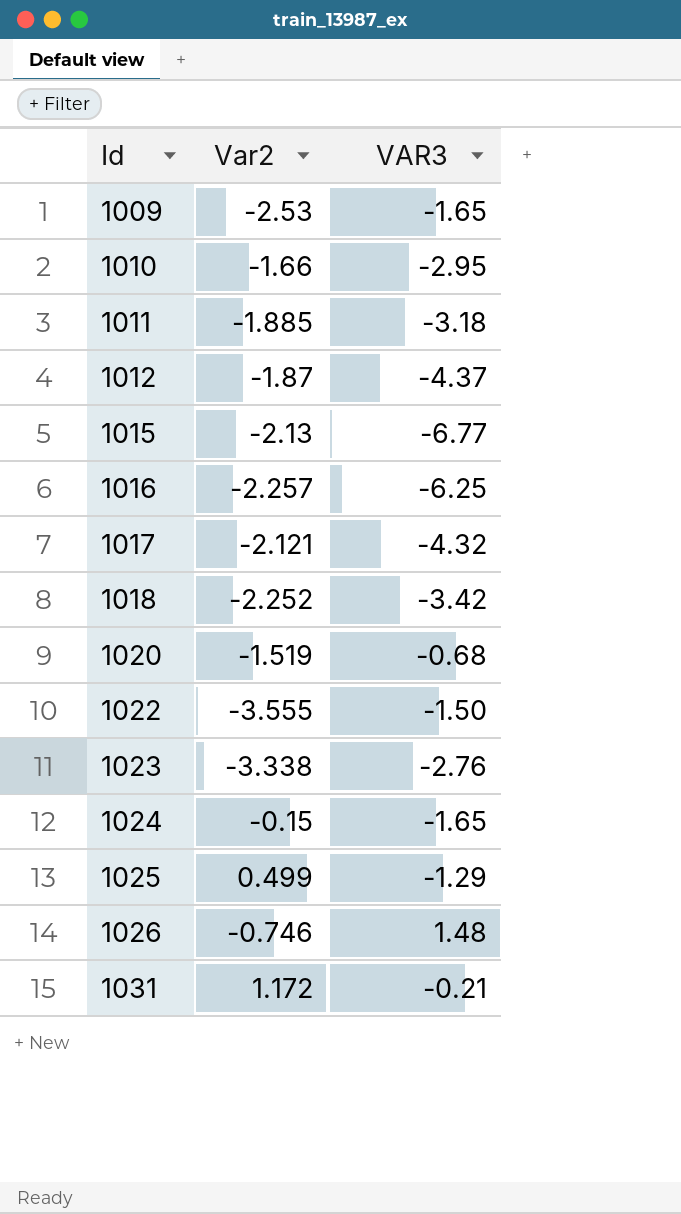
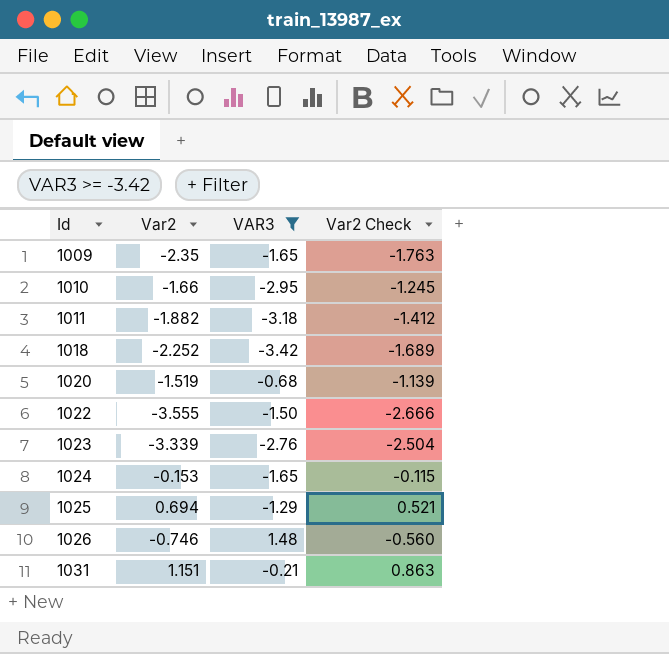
filter: none -> VAR3 >= -3.42
column Var2 Check | formula: none -> [Var2] * 0.75
1009 | Var2: -2.53 -> -2.35
1011 | Var2: -1.885 -> -1.882
1023 | Var2: -3.338 -> -3.339
1024 | Var2: -0.15 -> -0.153
1025 | Var2: 0.499 -> 0.694
1031 | Var2: 1.172 -> 1.151

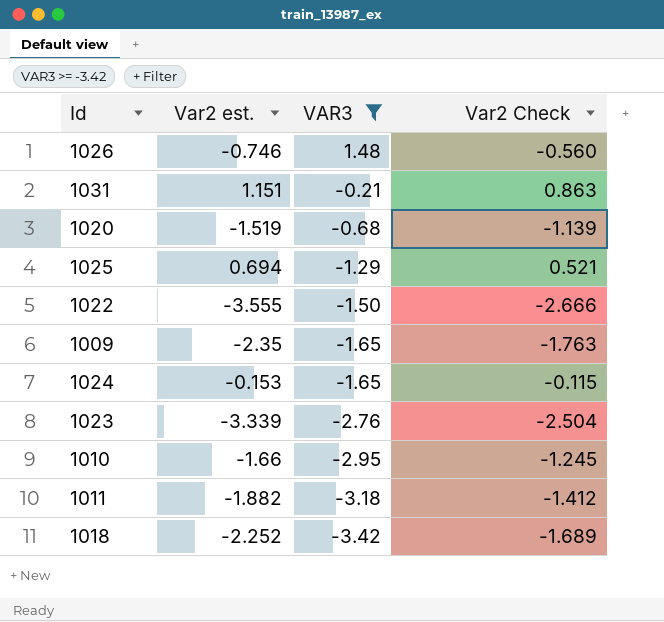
row order: Id ascending -> VAR3 descending
column name: Var2 -> Var2 est.

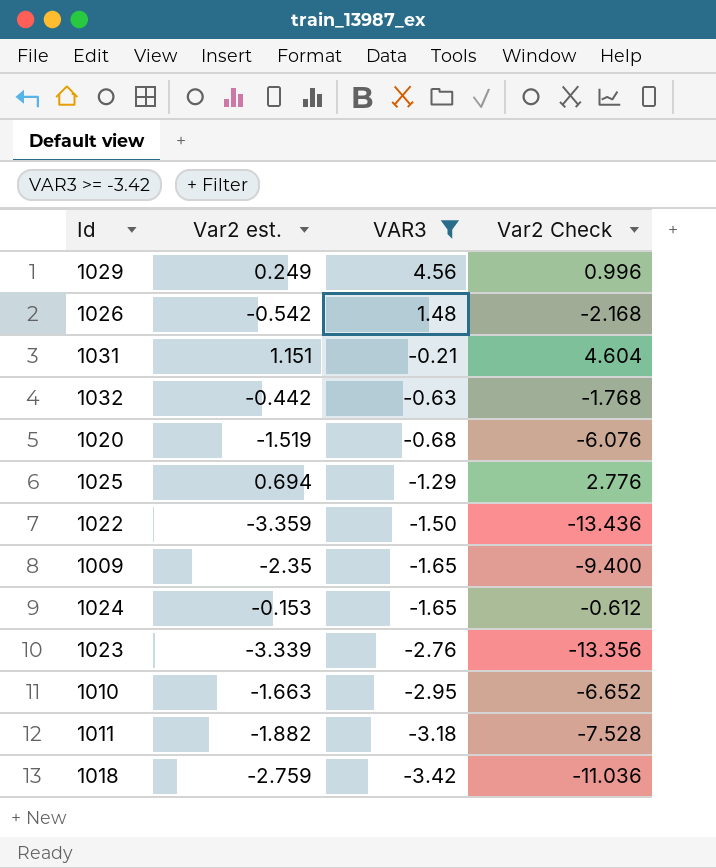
column Var2 Check | formula: [Var2 est.] * 0.75 -> [Var2 est.] * 4
row 1029: none -> 0.249 | 4.56 | 0.996
1026 | Var2 est.: -0.746 -> -0.542
row 1032: none -> -0.442 | -0.63 | -1.768
1022 | Var2 est.: -3.555 -> -3.359
1010 | Var2 est.: -1.66 -> -1.663
1018 | Var2 est.: -2.252 -> -2.759

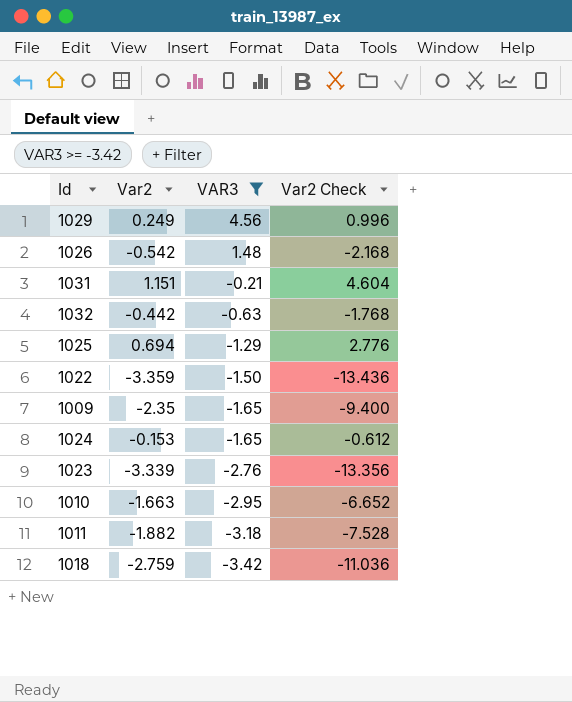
column name: Var2 est. -> Var2
row 1020: -1.519 | -0.68 | -6.076 -> none

